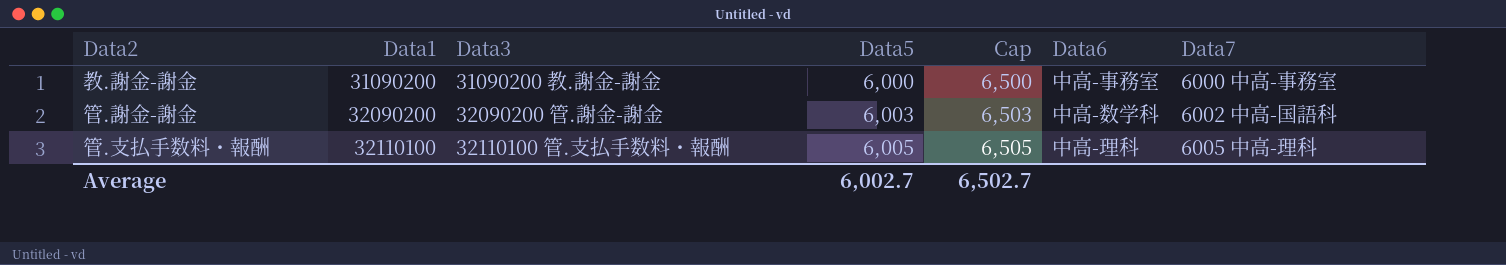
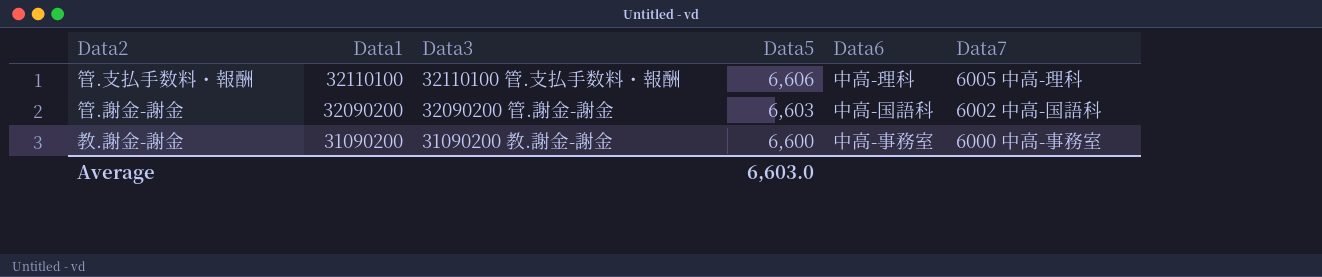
row order: Data1 ascending -> Data1 descending
column Cap | formula: [Data5] + 500 -> none
管.支払手数料・報酬 | Data5: 6,005 -> 6,606
管.謝金-謝金 | Data5: 6,003 -> 6,603
管.謝金-謝金 | Data6: 中高-数学科 -> 中高-国語科
教.謝金-謝金 | Data5: 6,000 -> 6,600
Average | Data5: 6,002.7 -> 6,603.0

